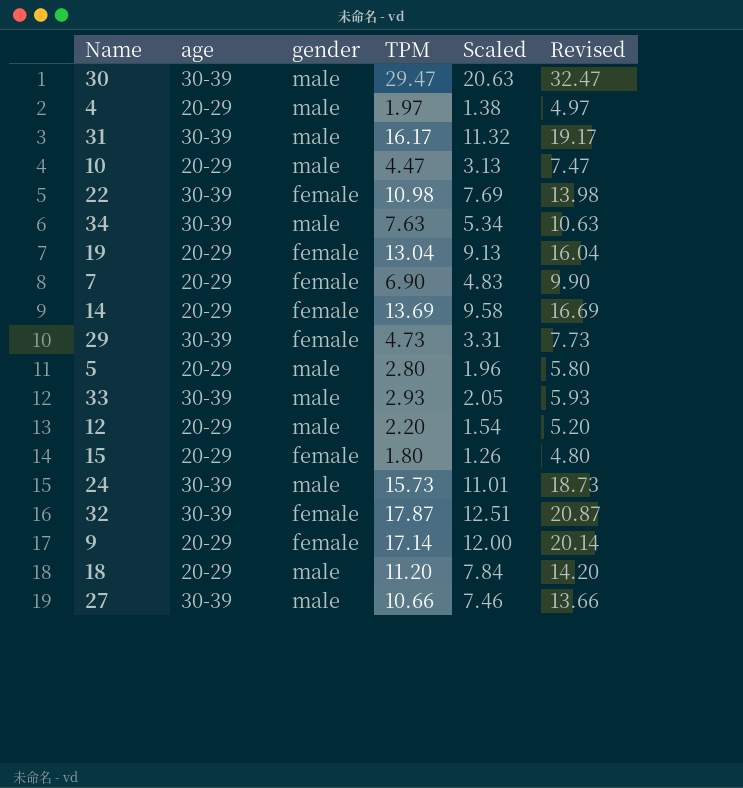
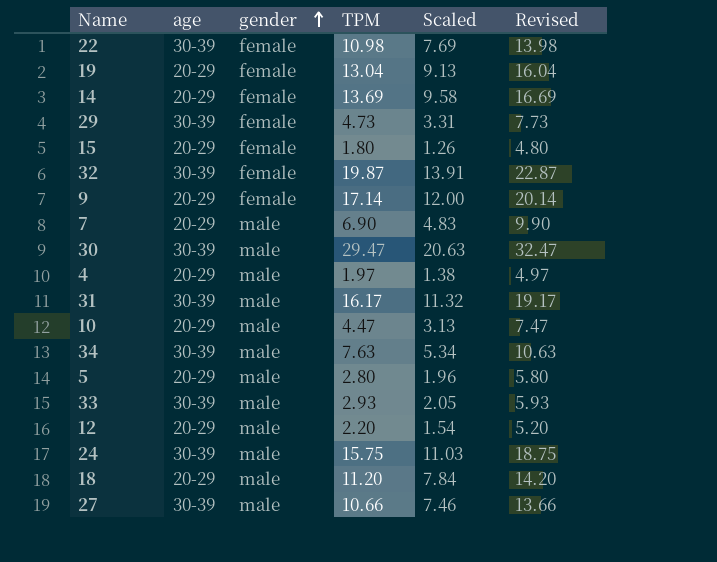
row order: none -> gender ascending
32 | TPM: 17.87 -> 19.87
32 | Scaled: 12.51 -> 13.91
32 | Revised: 20.87 -> 22.87
7 | gender: female -> male
24 | TPM: 15.73 -> 15.75
24 | Scaled: 11.01 -> 11.03
24 | Revised: 18.73 -> 18.75

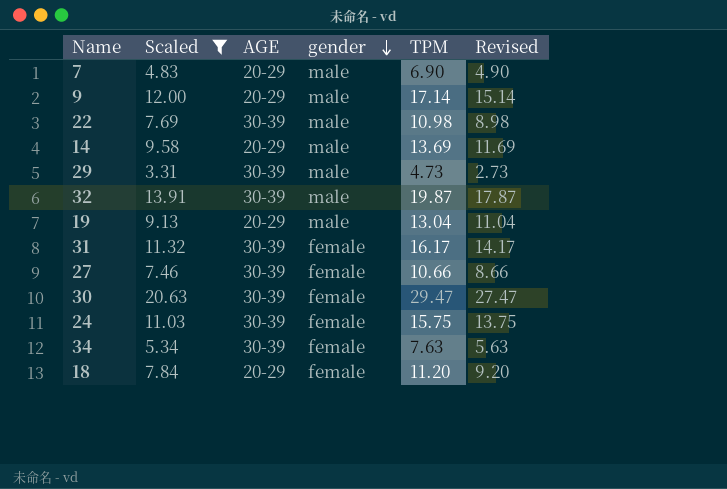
filter: none -> Scaled >= 3.31
row order: gender ascending -> gender descending
column Scaled | position: 5 -> 2
column name: age -> AGE
column Revised | formula: [TPM] + 3 -> [TPM] - 2
9 | gender: female -> male
22 | gender: female -> male
14 | gender: female -> male
29 | gender: female -> male
32 | gender: female -> male
19 | gender: female -> male
31 | gender: male -> female
27 | gender: male -> female
30 | gender: male -> female
24 | gender: male -> female
34 | gender: male -> female
18 | gender: male -> female

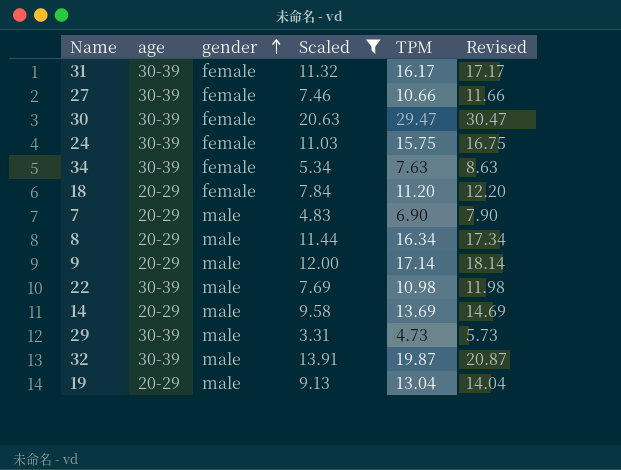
row order: gender descending -> gender ascending
column name: AGE -> age
column Scaled | position: 2 -> 4
column Revised | formula: [TPM] - 2 -> [TPM] + 1
row 8: none -> 20-29 | male | 11.44 | 16.34 | 17.34

